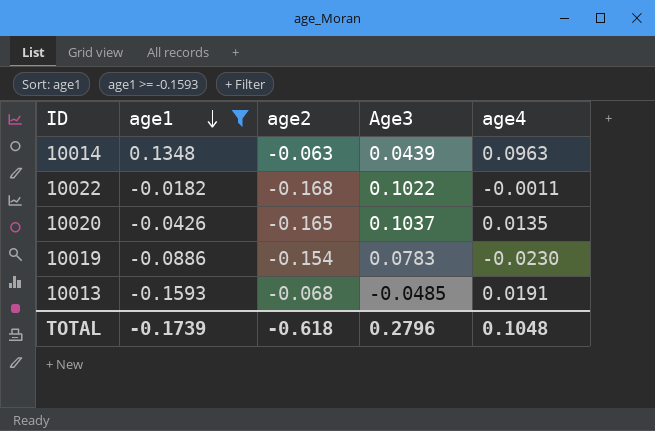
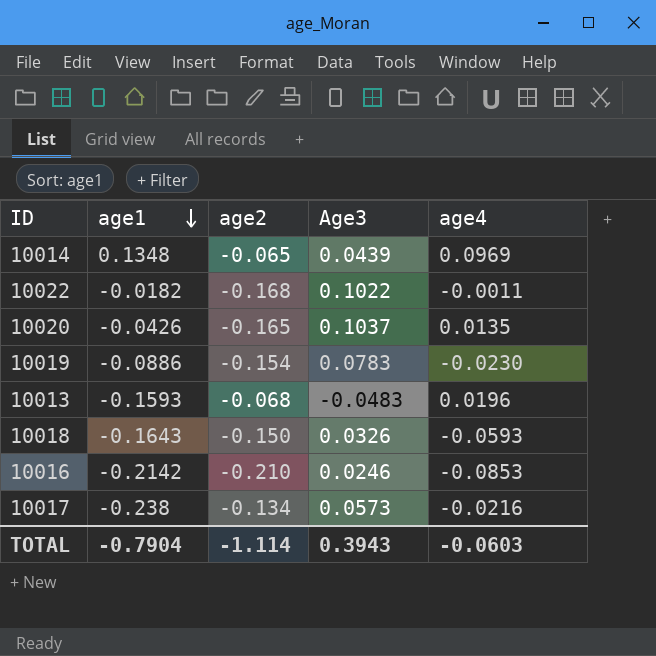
filter: age1 >= -0.1593 -> none
10014 | age2: -0.063 -> -0.065
10014 | age4: 0.0963 -> 0.0969
10013 | Age3: -0.0485 -> -0.0483
10013 | age4: 0.0191 -> 0.0196
TOTAL | age1: -0.1739 -> -0.7904
TOTAL | age2: -0.618 -> -1.114
TOTAL | Age3: 0.2796 -> 0.3943
TOTAL | age4: 0.1048 -> -0.0603

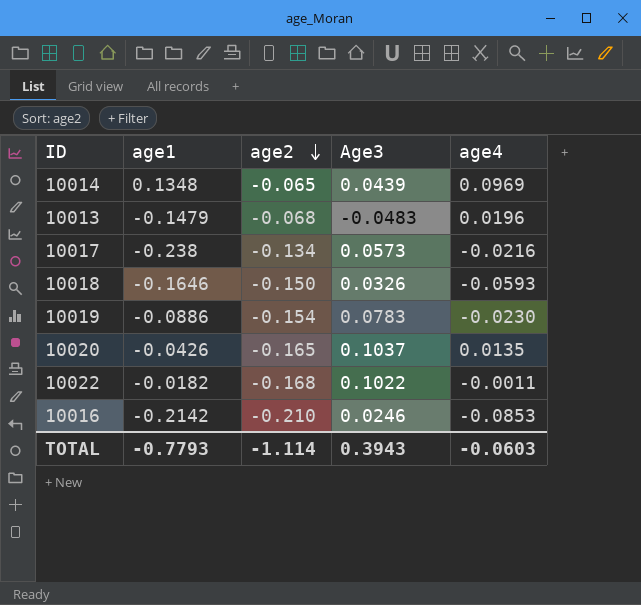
row order: age1 descending -> age2 descending
10013 | age1: -0.1593 -> -0.1479
10018 | age1: -0.1643 -> -0.1646
TOTAL | age1: -0.7904 -> -0.7793

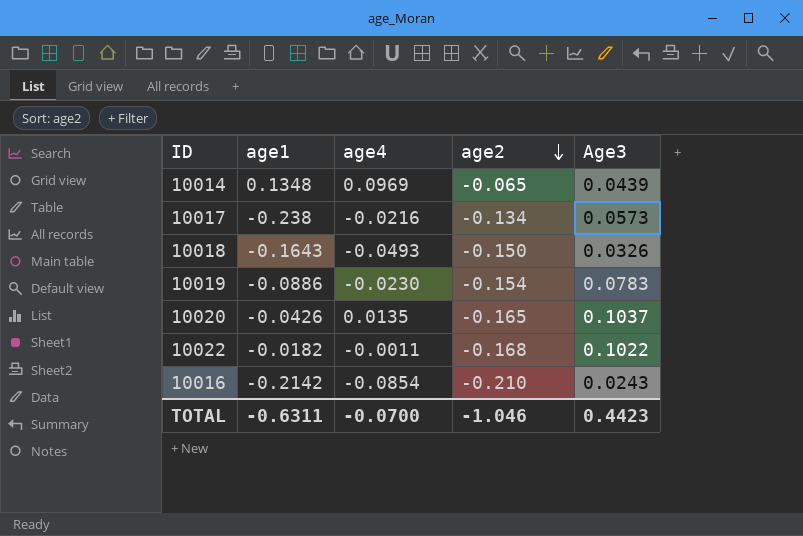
column age4 | position: 5 -> 3
row 10013: -0.1479 | -0.068 | -0.0483 | 0.0196 -> none
10018 | age1: -0.1646 -> -0.1643
10018 | age4: -0.0593 -> -0.0493
10016 | age4: -0.0853 -> -0.0854
10016 | Age3: 0.0246 -> 0.0243
TOTAL | age1: -0.7793 -> -0.6311
TOTAL | age4: -0.0603 -> -0.0700
TOTAL | age2: -1.114 -> -1.046
TOTAL | Age3: 0.3943 -> 0.4423

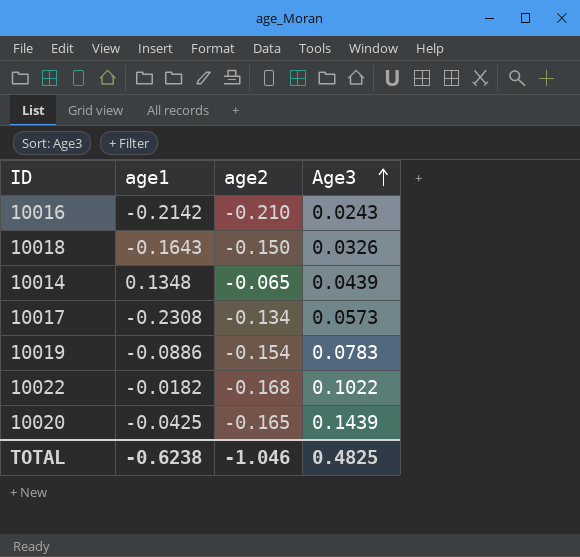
row order: age2 descending -> Age3 ascending
column age4 | position: 3 -> none
10017 | age1: -0.238 -> -0.2308
10020 | age1: -0.0426 -> -0.0425
10020 | Age3: 0.1037 -> 0.1439
TOTAL | age1: -0.6311 -> -0.6238
TOTAL | Age3: 0.4423 -> 0.4825

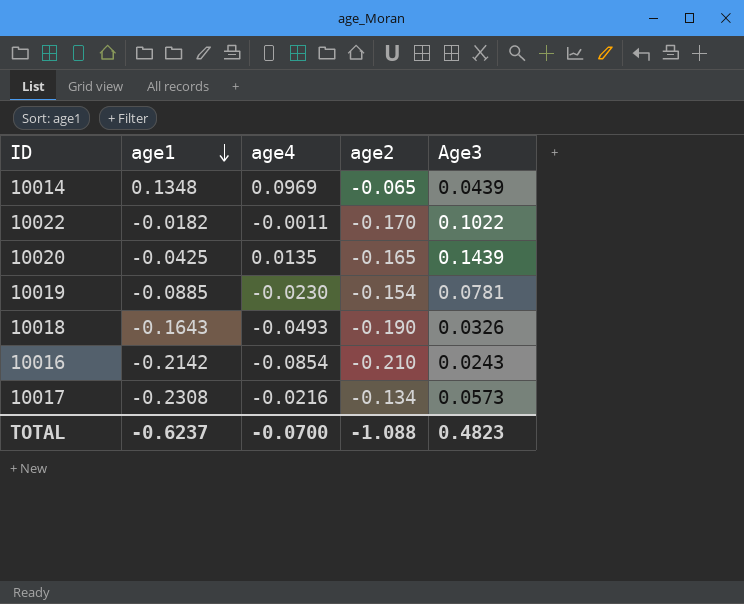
row order: Age3 ascending -> age1 descending
column age4 | position: none -> 3
10022 | age2: -0.168 -> -0.170
10019 | age1: -0.0886 -> -0.0885
10019 | Age3: 0.0783 -> 0.0781
10018 | age2: -0.150 -> -0.190
TOTAL | age1: -0.6238 -> -0.6237
TOTAL | age2: -1.046 -> -1.088
TOTAL | Age3: 0.4825 -> 0.4823

